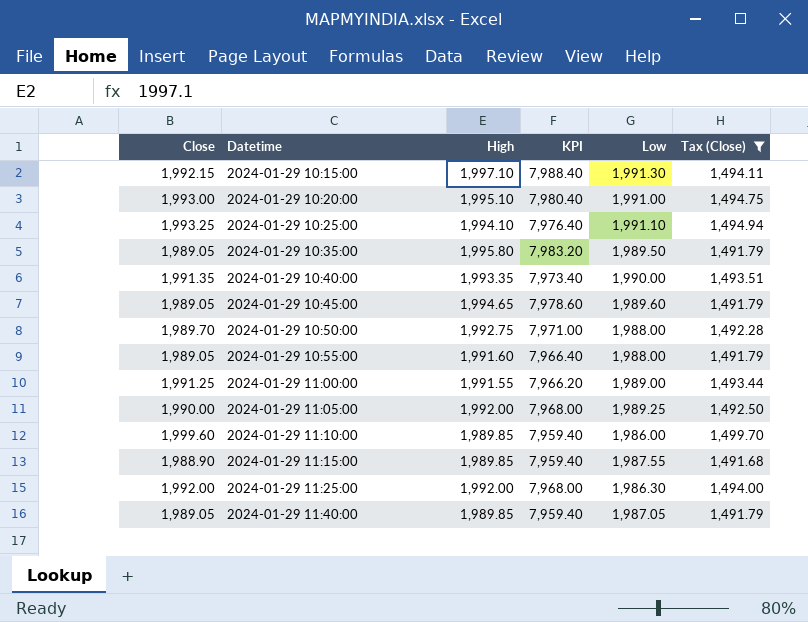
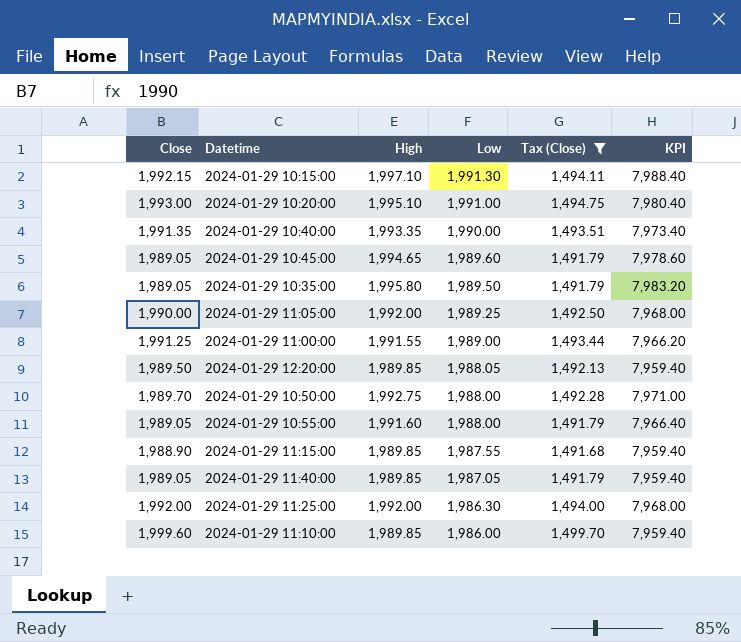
row order: Datetime ascending -> Low descending
column KPI | position: 4 -> 6
row 2024-01-29 10:25:00: 1,993.25 | 1,994.10 | 7,976.40 | 1,991.10 | 1,494.94 -> none
row 2024-01-29 12:20:00: none -> 1,989.50 | 1,989.85 | 1,988.05 | 1,492.13 | 7,959.40

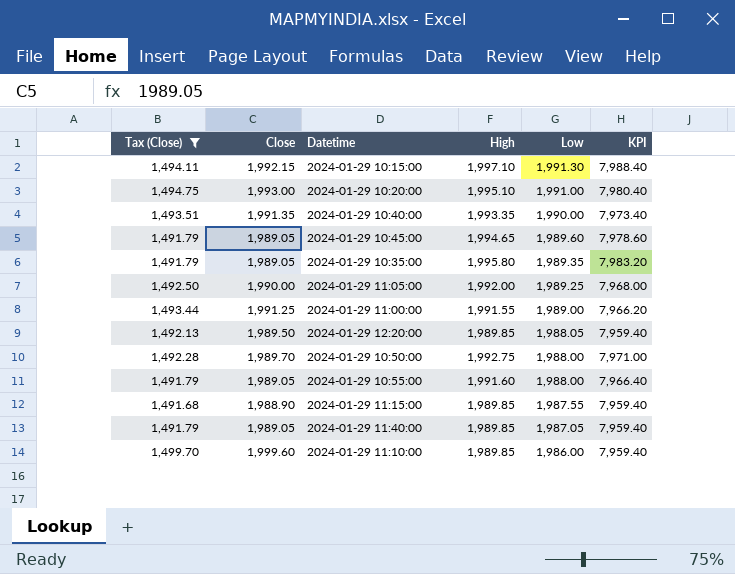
column Tax (Close) | position: 5 -> 1
row 2024-01-29 11:25:00: 1,992.00 | 1,992.00 | 1,986.30 | 1,494.00 | 7,968.00 -> none
2024-01-29 10:35:00 | Low: 1,989.50 -> 1,989.35

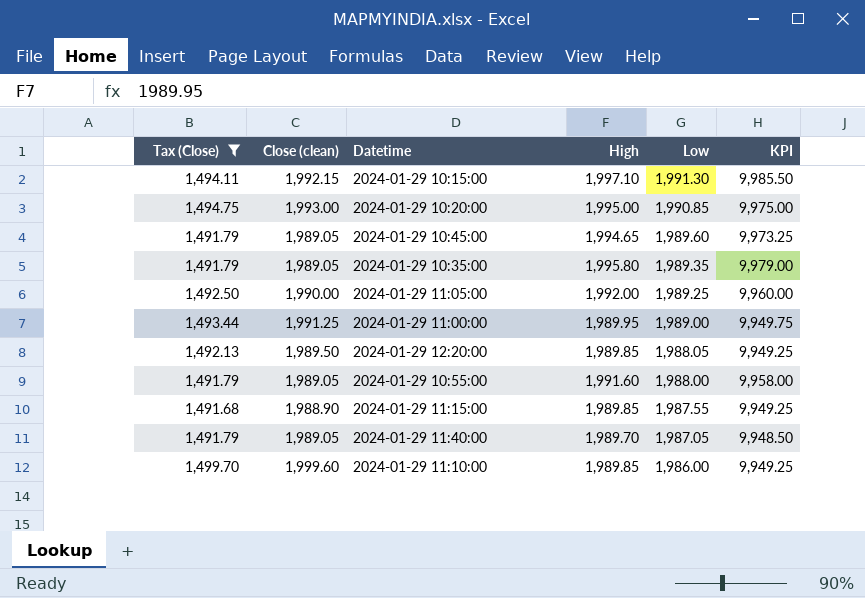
column name: Close -> Close (clean)
column KPI | formula: [High] * 4 -> [High] * 5
row 2024-01-29 10:40:00: 1,493.51 | 1,991.35 | 1,993.35 | 1,990.00 | 7,973.40 -> none
row 2024-01-29 10:50:00: 1,492.28 | 1,989.70 | 1,992.75 | 1,988.00 | 7,971.00 -> none
2024-01-29 10:20:00 | High: 1,995.10 -> 1,995.00
2024-01-29 10:20:00 | Low: 1,991.00 -> 1,990.85
2024-01-29 11:00:00 | High: 1,991.55 -> 1,989.95
2024-01-29 11:40:00 | High: 1,989.85 -> 1,989.70

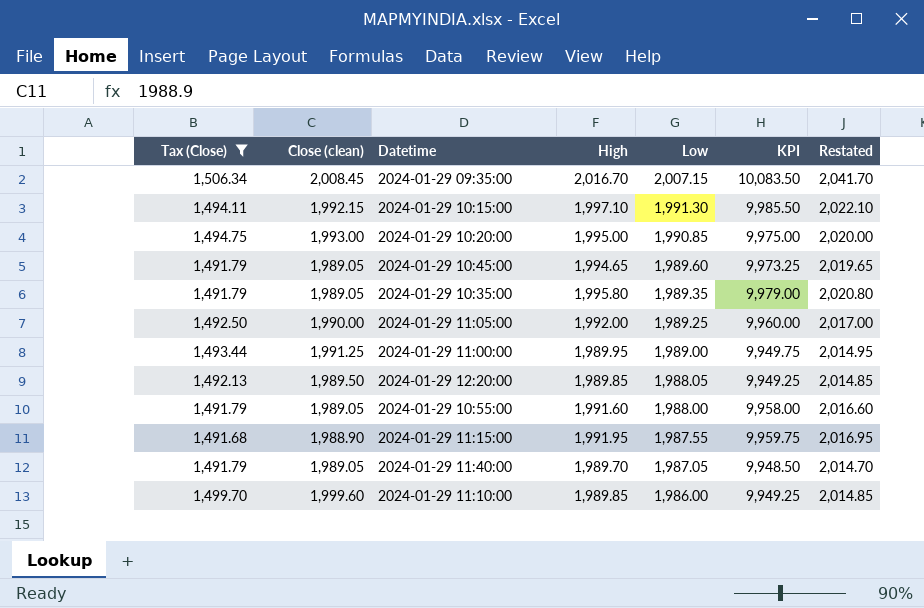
column Restated | formula: none -> [High] + 25
row 2024-01-29 09:35:00: none -> 1,506.34 | 2,008.45 | 2,016.70 | 2,007.15 | 10,083.50 | 2,041.70
2024-01-29 11:15:00 | High: 1,989.85 -> 1,991.95
2024-01-29 11:15:00 | KPI: 9,949.25 -> 9,959.75

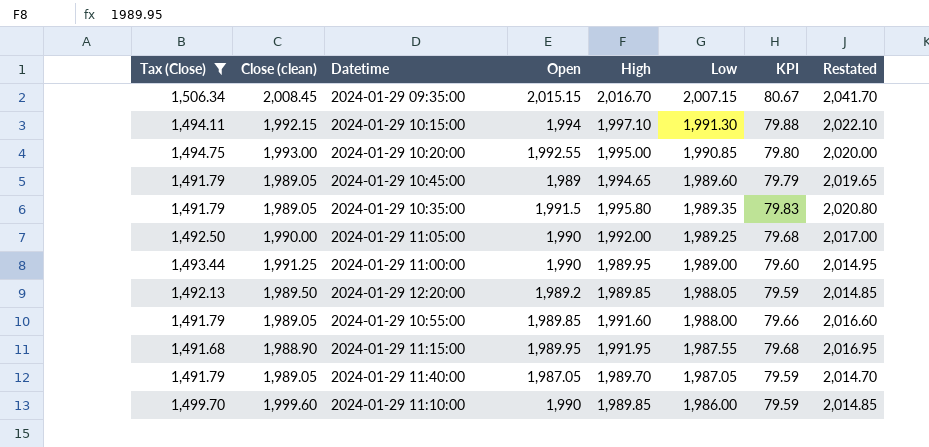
column Open | position: none -> 4
column KPI | formula: [High] * 5 -> [High] * 0.04

